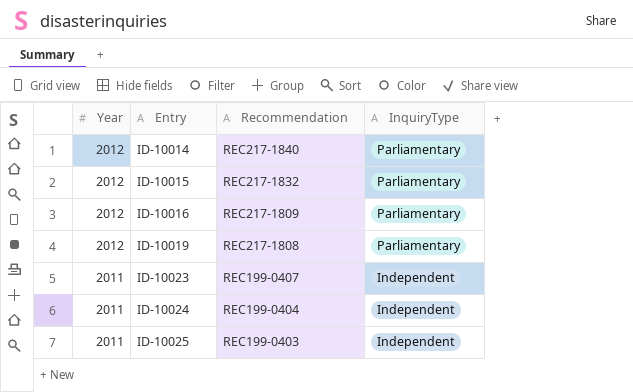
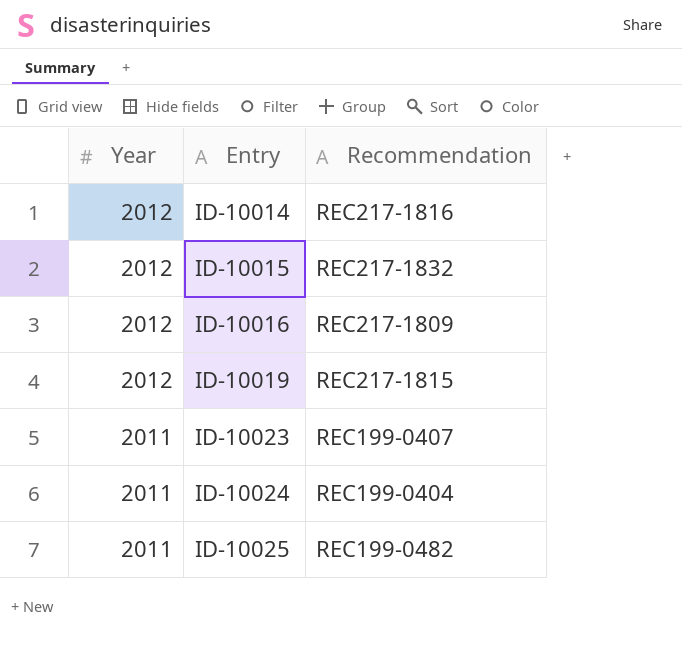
column InquiryType | position: 4 -> none
ID-10014 | Recommendation: REC217-1840 -> REC217-1816
ID-10019 | Recommendation: REC217-1808 -> REC217-1815
ID-10025 | Recommendation: REC199-0403 -> REC199-0482

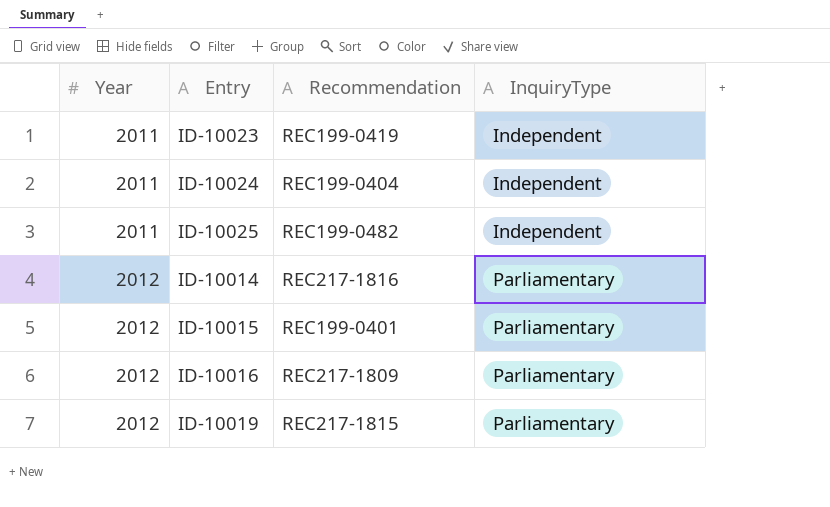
row order: Year descending -> Year ascending
column InquiryType | position: none -> 4
ID-10023 | Recommendation: REC199-0407 -> REC199-0419
ID-10015 | Recommendation: REC217-1832 -> REC199-0401

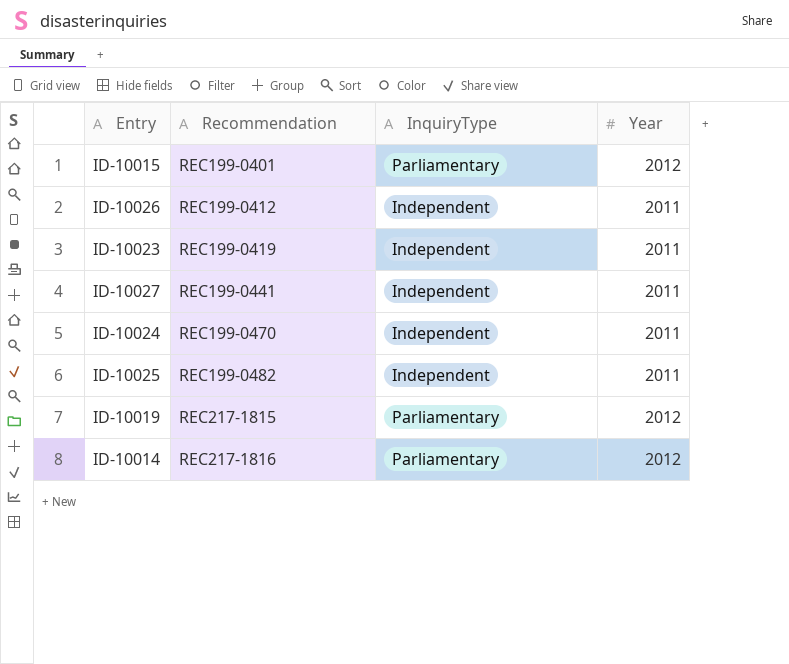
row order: Year ascending -> Recommendation ascending
column Year | position: 1 -> 4
row ID-10016: 2012 | REC217-1809 | Parliamentary -> none
row ID-10026: none -> REC199-0412 | Independent | 2011
row ID-10027: none -> REC199-0441 | Independent | 2011
ID-10024 | Recommendation: REC199-0404 -> REC199-0470

